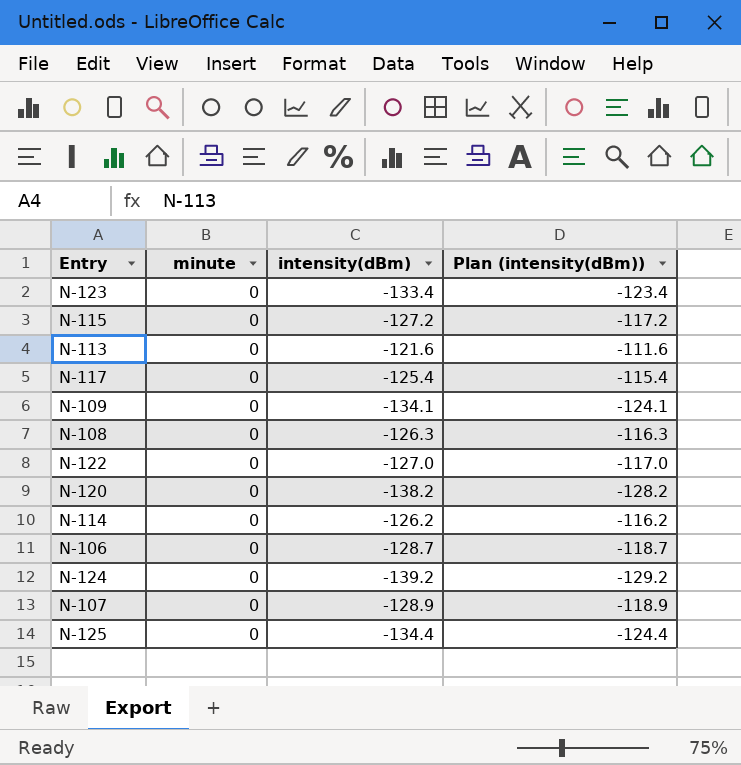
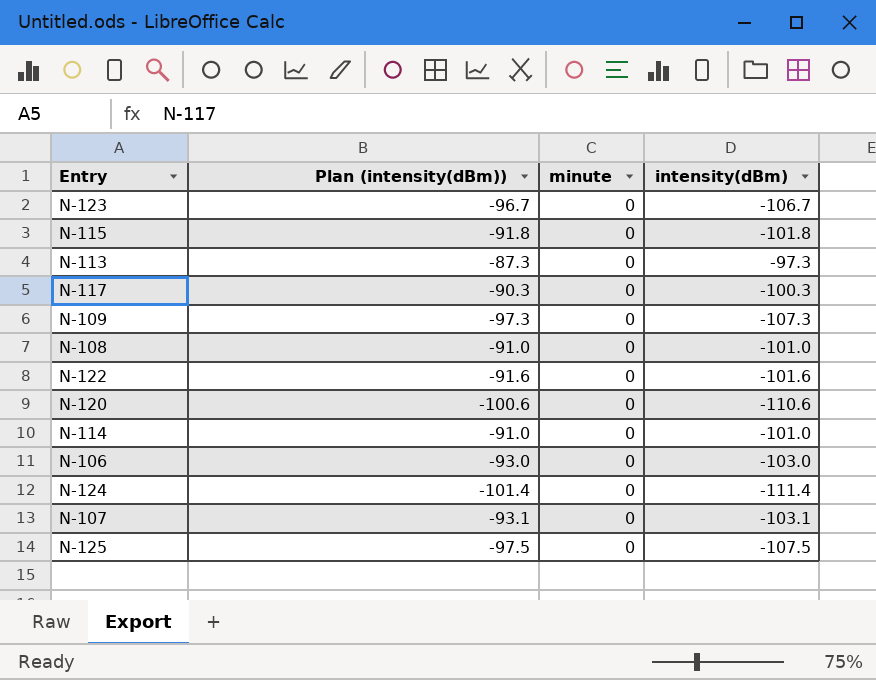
column Plan (intensity(dBm)) | position: 4 -> 2
N-123 | Plan (intensity(dBm)): -123.4 -> -96.7
N-123 | intensity(dBm): -133.4 -> -106.7
N-115 | Plan (intensity(dBm)): -117.2 -> -91.8
N-115 | intensity(dBm): -127.2 -> -101.8
N-113 | Plan (intensity(dBm)): -111.6 -> -87.3
N-113 | intensity(dBm): -121.6 -> -97.3
N-117 | Plan (intensity(dBm)): -115.4 -> -90.3
N-117 | intensity(dBm): -125.4 -> -100.3
N-109 | Plan (intensity(dBm)): -124.1 -> -97.3
N-109 | intensity(dBm): -134.1 -> -107.3
N-108 | Plan (intensity(dBm)): -116.3 -> -91.0
N-108 | intensity(dBm): -126.3 -> -101.0
N-122 | Plan (intensity(dBm)): -117.0 -> -91.6
N-122 | intensity(dBm): -127.0 -> -101.6
N-120 | Plan (intensity(dBm)): -128.2 -> -100.6
N-120 | intensity(dBm): -138.2 -> -110.6
N-114 | Plan (intensity(dBm)): -116.2 -> -91.0
N-114 | intensity(dBm): -126.2 -> -101.0
N-106 | Plan (intensity(dBm)): -118.7 -> -93.0
N-106 | intensity(dBm): -128.7 -> -103.0
N-124 | Plan (intensity(dBm)): -129.2 -> -101.4
N-124 | intensity(dBm): -139.2 -> -111.4
N-107 | Plan (intensity(dBm)): -118.9 -> -93.1
N-107 | intensity(dBm): -128.9 -> -103.1
N-125 | Plan (intensity(dBm)): -124.4 -> -97.5
N-125 | intensity(dBm): -134.4 -> -107.5

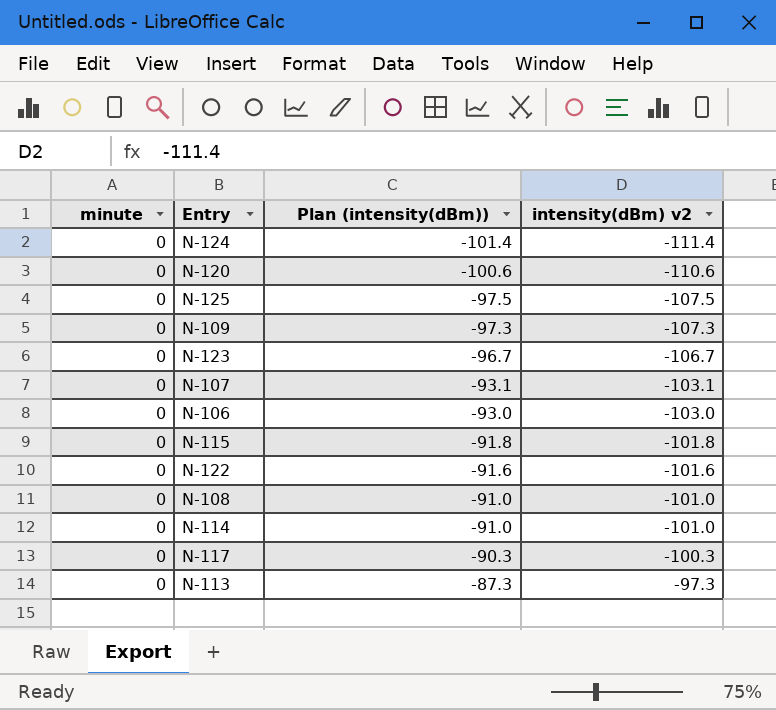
row order: none -> Plan (intensity(dBm)) ascending
column minute | position: 3 -> 1
column name: intensity(dBm) -> intensity(dBm) v2

